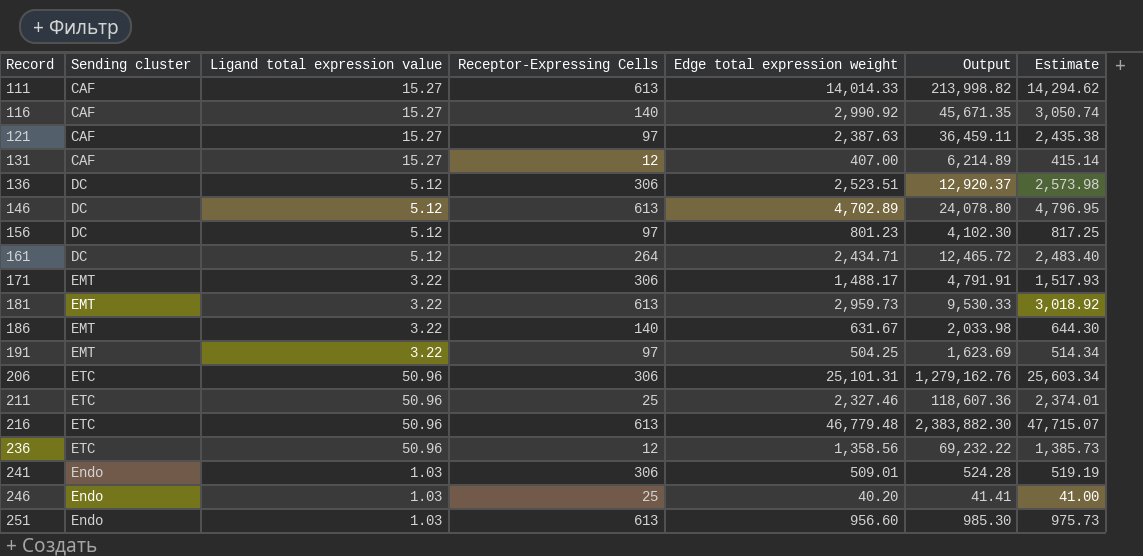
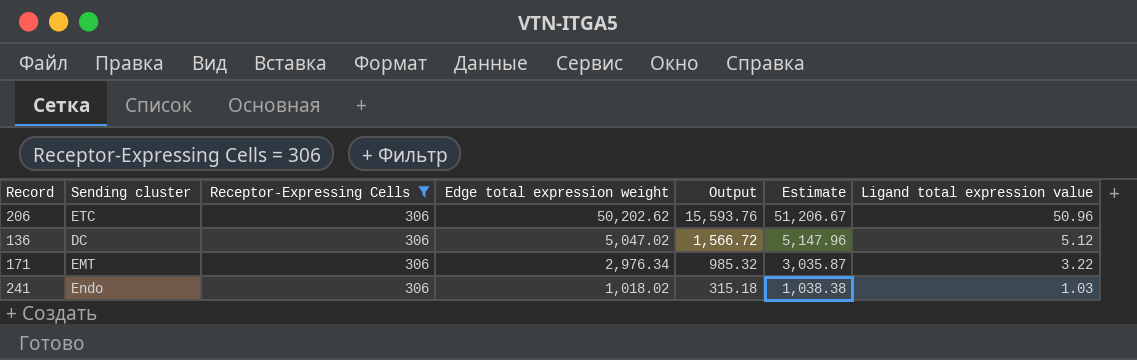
filter: none -> Receptor-Expressing Cells = 306
row order: Record ascending -> Edge total expression weight descending
column Output | formula: [Ligand total expression value] * [Edge total expression weight] -> [Receptor-Expressing Cells] * [Ligand total expression value]
column Ligand total expression value | position: 3 -> 7
206 | Edge total expression weight: 25,101.31 -> 50,202.62
206 | Estimate: 25,603.34 -> 51,206.67
136 | Edge total expression weight: 2,523.51 -> 5,047.02
136 | Estimate: 2,573.98 -> 5,147.96
171 | Edge total expression weight: 1,488.17 -> 2,976.34
171 | Estimate: 1,517.93 -> 3,035.87
241 | Edge total expression weight: 509.01 -> 1,018.02
241 | Estimate: 519.19 -> 1,038.38

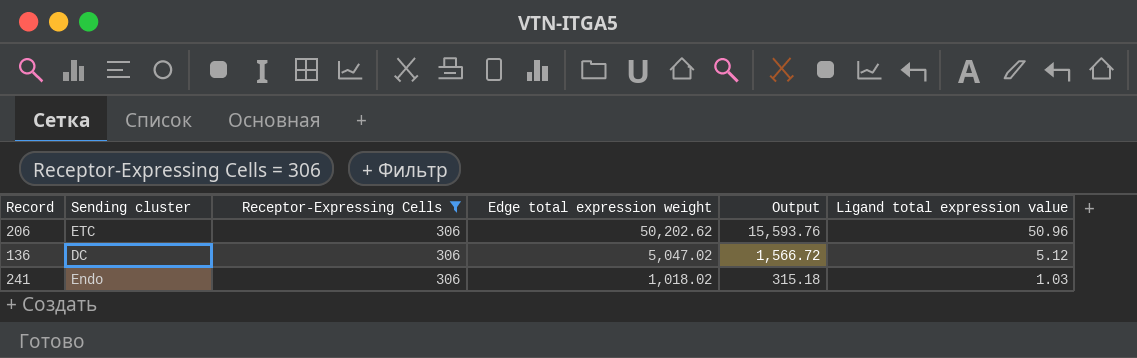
column Estimate | formula: [Edge total expression weight] * 1.02 -> none
row 171: EMT | 306 | 2,976.34 | 985.32 | 3,035.87 | 3.22 -> none

